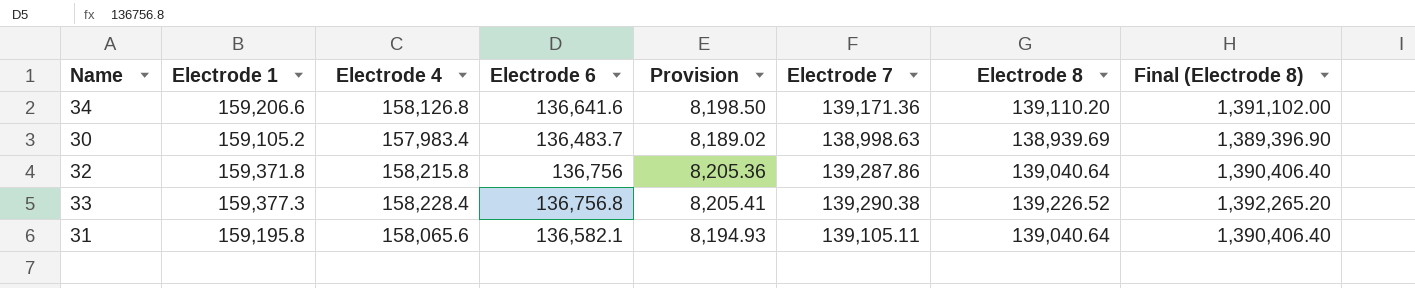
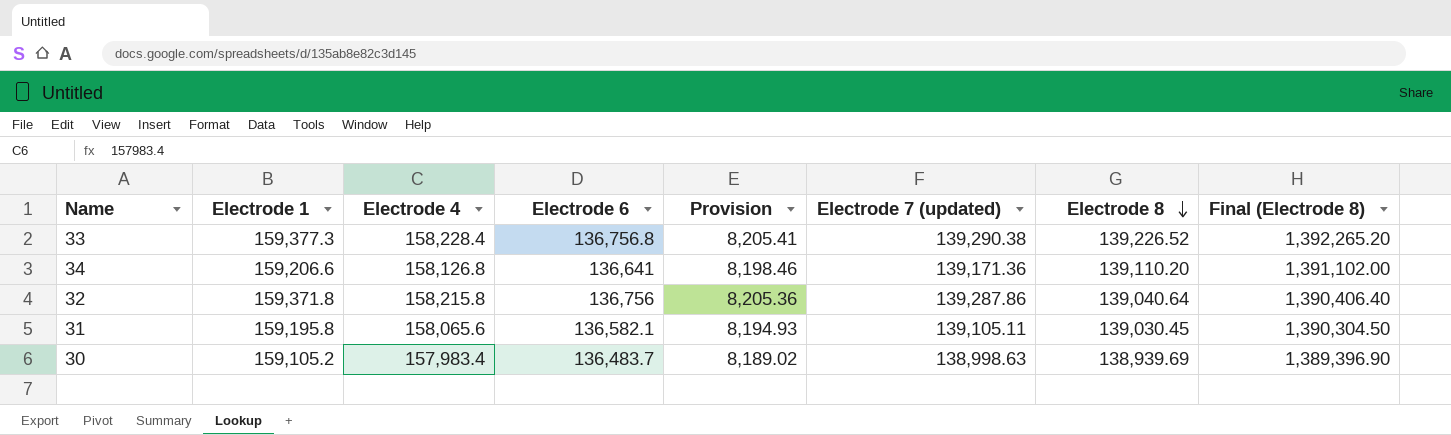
row order: none -> Electrode 8 descending
column name: Electrode 7 -> Electrode 7 (updated)
34 | Electrode 6: 136,641.6 -> 136,641
34 | Provision: 8,198.50 -> 8,198.46
31 | Electrode 8: 139,040.64 -> 139,030.45
31 | Final (Electrode 8): 1,390,406.40 -> 1,390,304.50

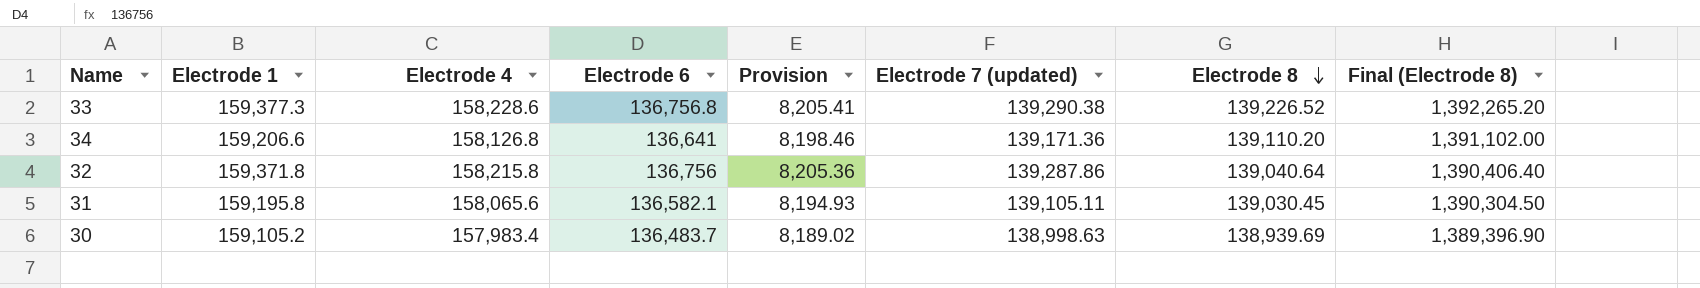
33 | Electrode 4: 158,228.4 -> 158,228.6

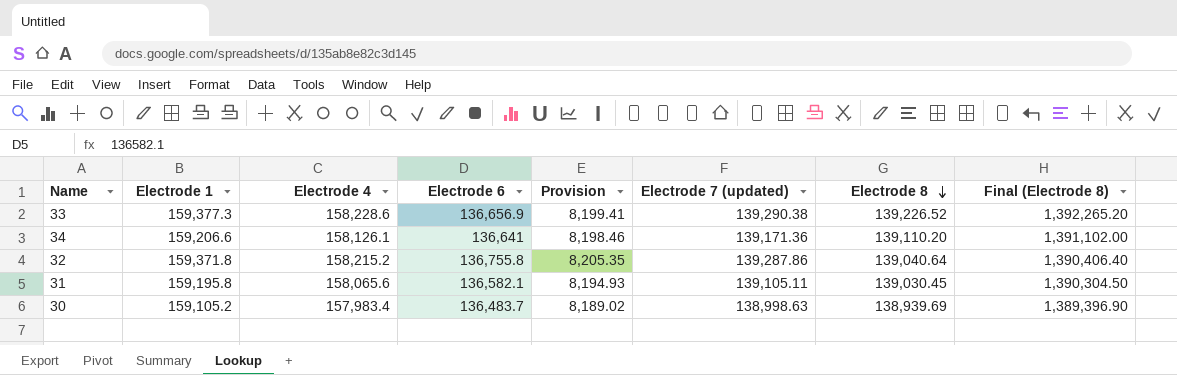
33 | Electrode 6: 136,756.8 -> 136,656.9
33 | Provision: 8,205.41 -> 8,199.41
34 | Electrode 4: 158,126.8 -> 158,126.1
32 | Electrode 4: 158,215.8 -> 158,215.2
32 | Electrode 6: 136,756 -> 136,755.8
32 | Provision: 8,205.36 -> 8,205.35

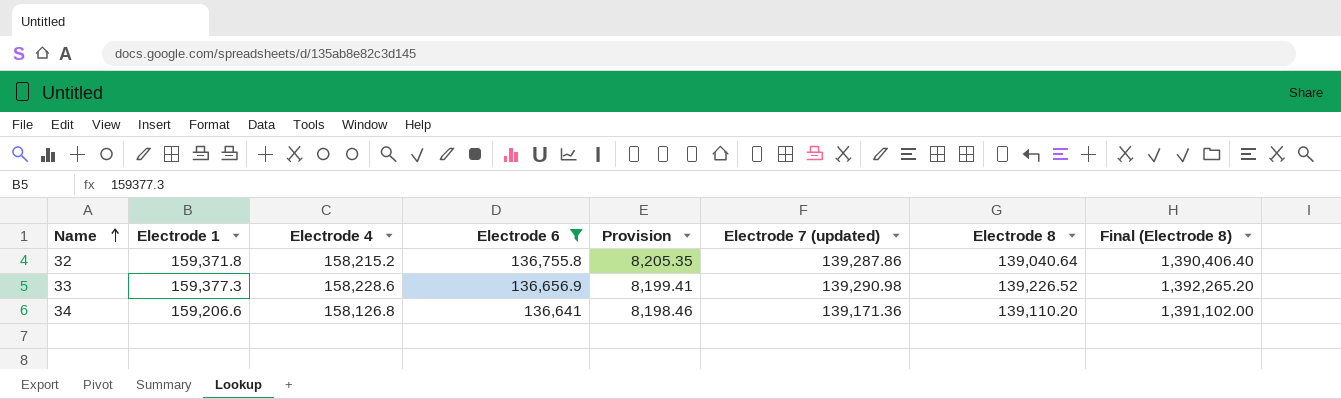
filter: none -> Electrode 6 >= 136,641
row order: Electrode 8 descending -> Name ascending
33 | Electrode 7 (updated): 139,290.38 -> 139,290.98
34 | Electrode 4: 158,126.1 -> 158,126.8

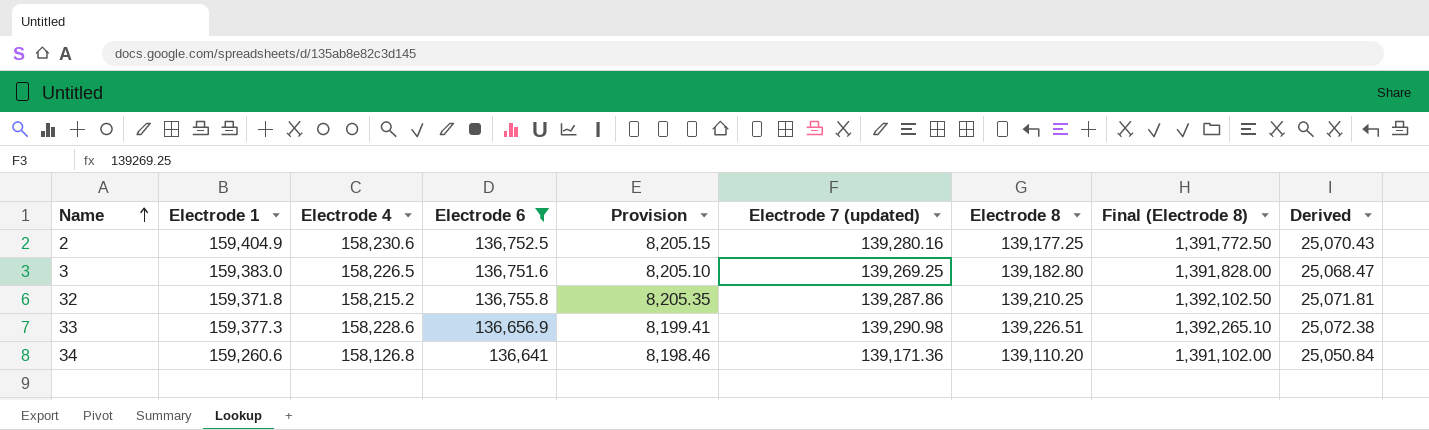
column Derived | formula: none -> [Electrode 7 (updated)] * 0.18
row 2: none -> 159,404.9 | 158,230.6 | 136,752.5 | 8,205.15 | 139,280.16 | 139,177.25 | 1,391,772.50 | 25,070.43
row 3: none -> 159,383.0 | 158,226.5 | 136,751.6 | 8,205.10 | 139,269.25 | 139,182.80 | 1,391,828.00 | 25,068.47
32 | Electrode 8: 139,040.64 -> 139,210.25
32 | Final (Electrode 8): 1,390,406.40 -> 1,392,102.50
33 | Electrode 8: 139,226.52 -> 139,226.51
33 | Final (Electrode 8): 1,392,265.20 -> 1,392,265.10
34 | Electrode 1: 159,206.6 -> 159,260.6

